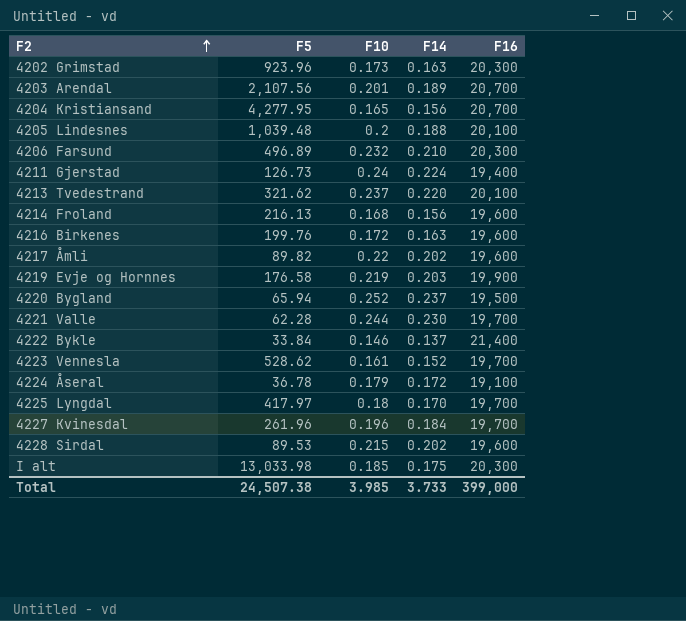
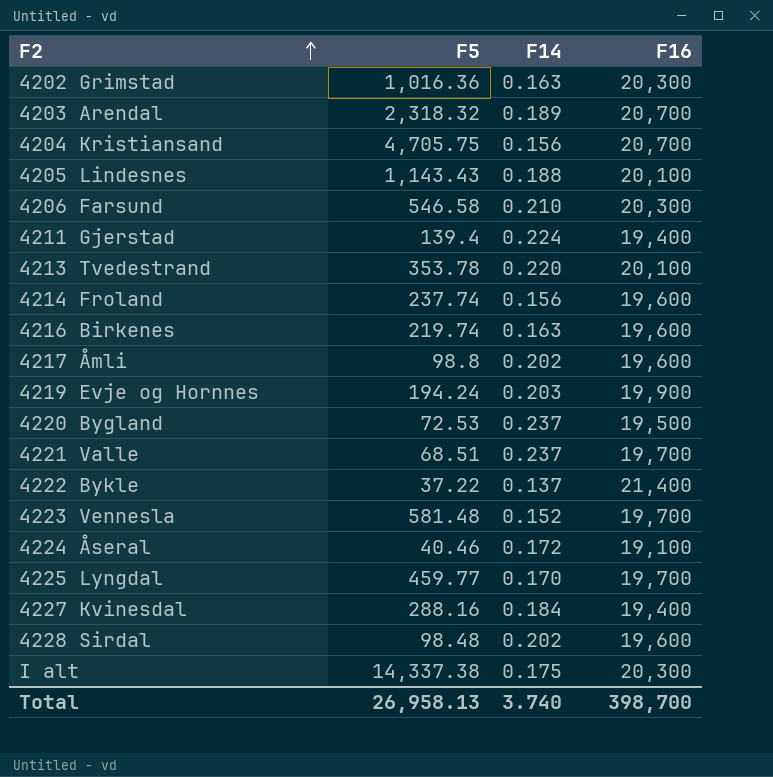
column F10 | position: 3 -> none
4202 Grimstad | F5: 923.96 -> 1,016.36
4203 Arendal | F5: 2,107.56 -> 2,318.32
4204 Kristiansand | F5: 4,277.95 -> 4,705.75
4205 Lindesnes | F5: 1,039.48 -> 1,143.43
4206 Farsund | F5: 496.89 -> 546.58
4211 Gjerstad | F5: 126.73 -> 139.4
4213 Tvedestrand | F5: 321.62 -> 353.78
4214 Froland | F5: 216.13 -> 237.74
4216 Birkenes | F5: 199.76 -> 219.74
4217 Åmli | F5: 89.82 -> 98.8
4219 Evje og Hornnes | F5: 176.58 -> 194.24
4220 Bygland | F5: 65.94 -> 72.53
4221 Valle | F5: 62.28 -> 68.51
4221 Valle | F14: 0.230 -> 0.237
4222 Bykle | F5: 33.84 -> 37.22
4223 Vennesla | F5: 528.62 -> 581.48
4224 Åseral | F5: 36.78 -> 40.46
4225 Lyngdal | F5: 417.97 -> 459.77
4227 Kvinesdal | F5: 261.96 -> 288.16
4227 Kvinesdal | F16: 19,700 -> 19,400
4228 Sirdal | F5: 89.53 -> 98.48
I alt | F5: 13,033.98 -> 14,337.38
Total | F5: 24,507.38 -> 26,958.13
Total | F14: 3.733 -> 3.740
Total | F16: 399,000 -> 398,700

